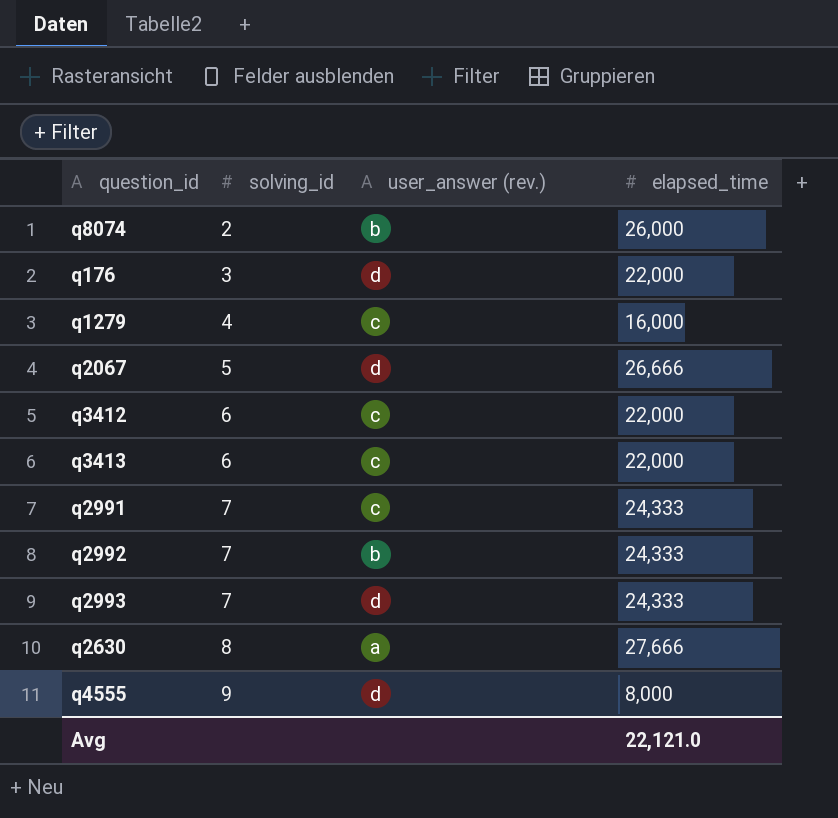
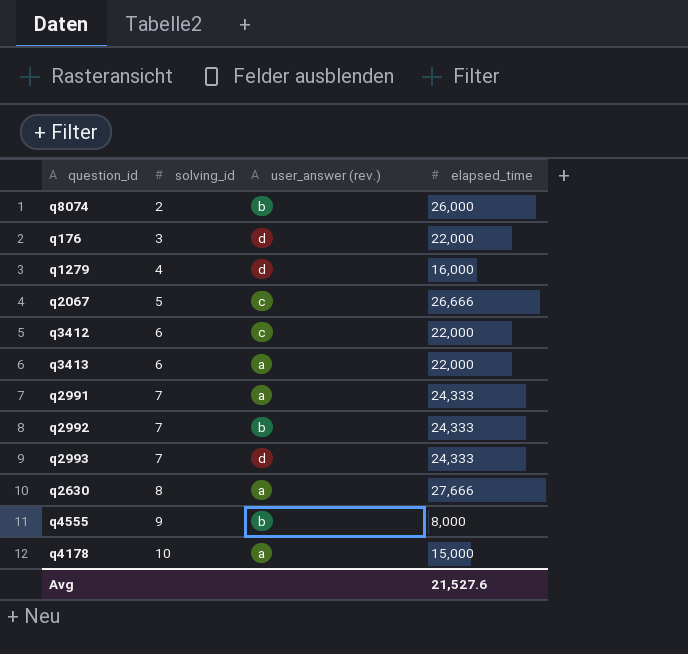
q1279 | user_answer (rev.): c -> d
q2067 | user_answer (rev.): d -> c
q3413 | user_answer (rev.): c -> a
q2991 | user_answer (rev.): c -> a
q4555 | user_answer (rev.): d -> b
row q4178: none -> 10 | a | 15,000
Avg | elapsed_time: 22,121.0 -> 21,527.6

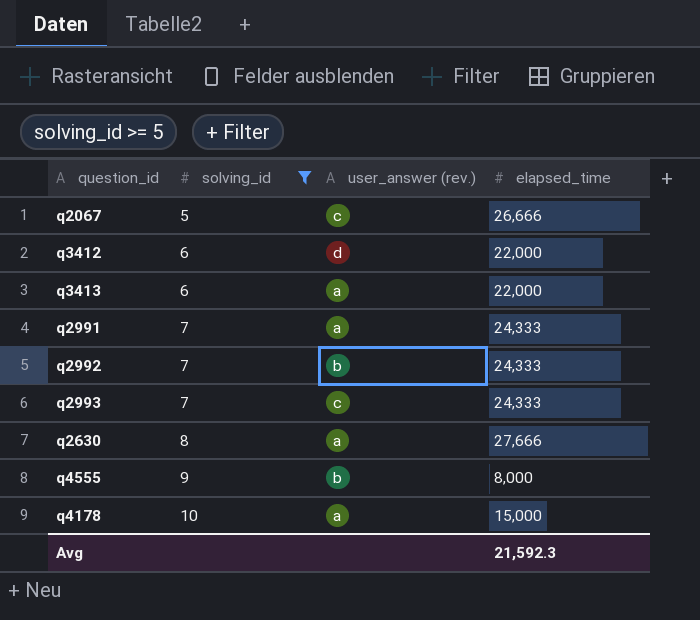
filter: none -> solving_id >= 5
q3412 | user_answer (rev.): c -> d
q2993 | user_answer (rev.): d -> c
Avg | elapsed_time: 21,527.6 -> 21,592.3

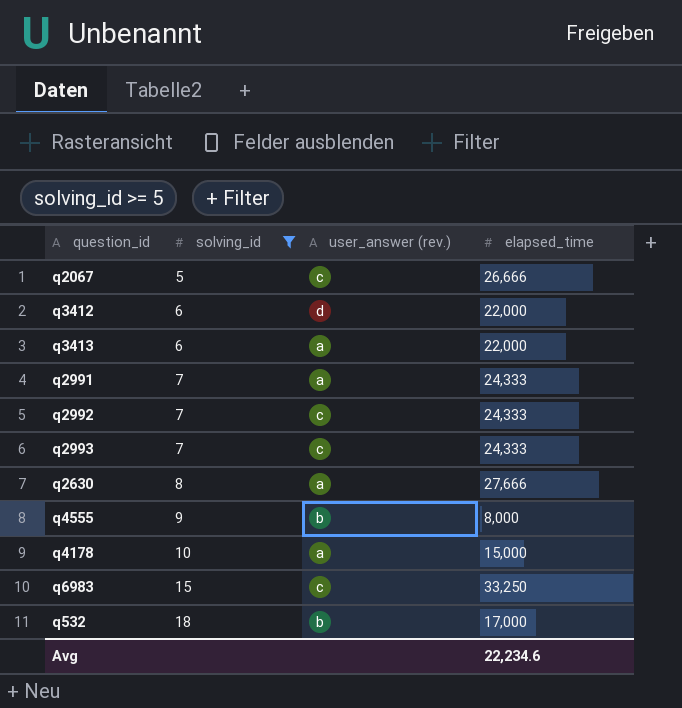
q2992 | user_answer (rev.): b -> c
row q6983: none -> 15 | c | 33,250
row q532: none -> 18 | b | 17,000
Avg | elapsed_time: 21,592.3 -> 22,234.6

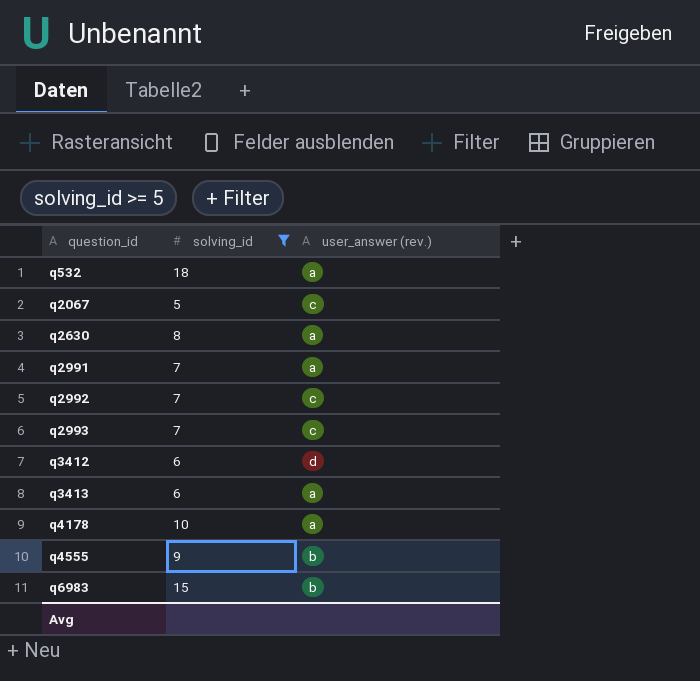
row order: solving_id ascending -> question_id ascending
column elapsed_time | position: 4 -> none
q532 | user_answer (rev.): b -> a
q6983 | user_answer (rev.): c -> b

